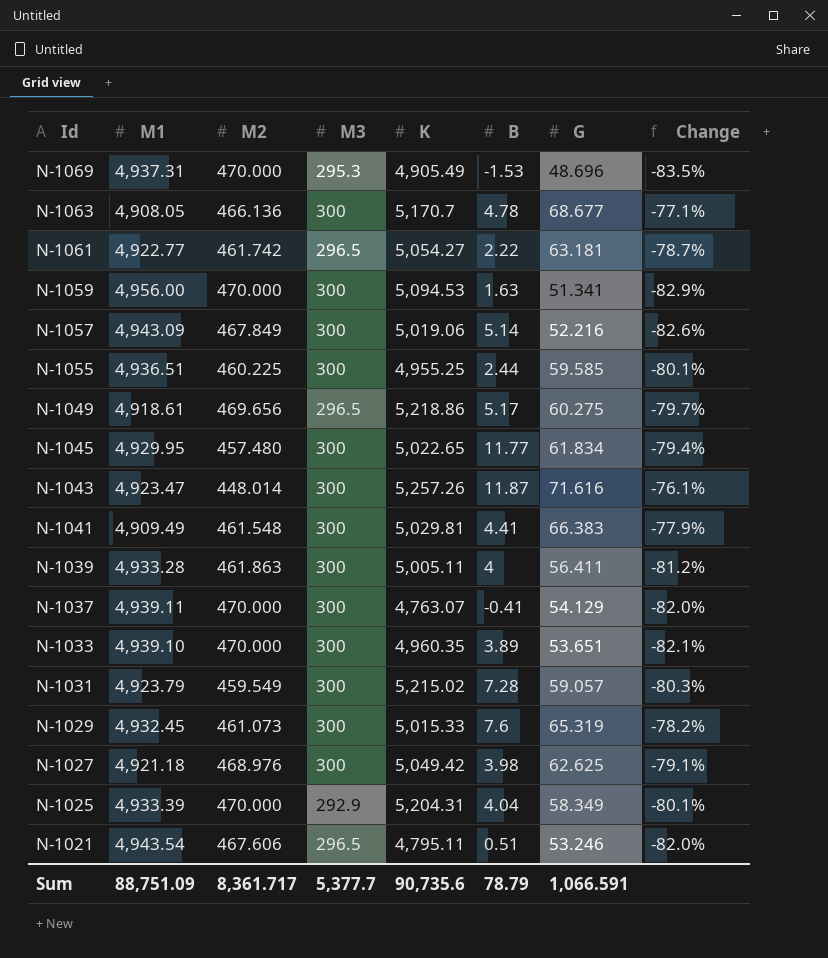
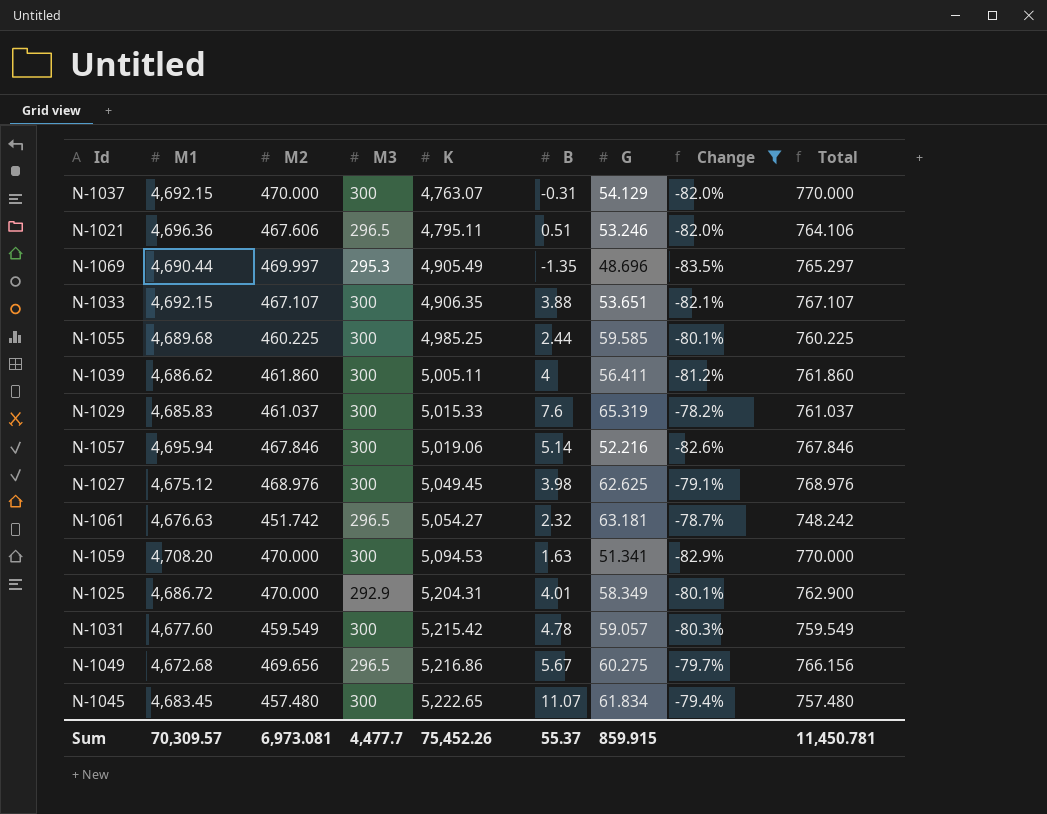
filter: none -> Change <= -78.2%
row order: Id descending -> K ascending
column Total | formula: none -> [M2] + [M3]
N-1037 | M1: 4,939.11 -> 4,692.15
N-1037 | B: -0.41 -> -0.31
N-1021 | M1: 4,943.54 -> 4,696.36
N-1069 | M1: 4,937.31 -> 4,690.44
N-1069 | M2: 470.000 -> 469.997
N-1069 | B: -1.53 -> -1.35
N-1033 | M1: 4,939.10 -> 4,692.15
N-1033 | M2: 470.000 -> 467.107
N-1033 | K: 4,960.35 -> 4,906.35
N-1033 | B: 3.89 -> 3.88
N-1055 | M1: 4,936.51 -> 4,689.68
N-1055 | K: 4,955.25 -> 4,985.25
N-1039 | M1: 4,933.28 -> 4,686.62
N-1039 | M2: 461.863 -> 461.860
N-1029 | M1: 4,932.45 -> 4,685.83
N-1029 | M2: 461.073 -> 461.037
N-1057 | M1: 4,943.09 -> 4,695.94
N-1057 | M2: 467.849 -> 467.846
N-1027 | M1: 4,921.18 -> 4,675.12
N-1027 | K: 5,049.42 -> 5,049.45
N-1061 | M1: 4,922.77 -> 4,676.63
N-1061 | M2: 461.742 -> 451.742
N-1061 | B: 2.22 -> 2.32
N-1059 | M1: 4,956.00 -> 4,708.20
N-1025 | M1: 4,933.39 -> 4,686.72
N-1025 | B: 4.04 -> 4.01
N-1031 | M1: 4,923.79 -> 4,677.60
N-1031 | K: 5,215.02 -> 5,215.42
N-1031 | B: 7.28 -> 4.78
N-1049 | M1: 4,918.61 -> 4,672.68
N-1049 | K: 5,218.86 -> 5,216.86
N-1049 | B: 5.17 -> 5.67
N-1045 | M1: 4,929.95 -> 4,683.45
N-1045 | K: 5,022.65 -> 5,222.65
N-1045 | B: 11.77 -> 11.07
Sum | M1: 88,751.09 -> 70,309.57
Sum | M2: 8,361.717 -> 6,973.081
Sum | M3: 5,377.7 -> 4,477.7
Sum | K: 90,735.6 -> 75,452.26
Sum | B: 78.79 -> 55.37
Sum | G: 1,066.591 -> 859.915

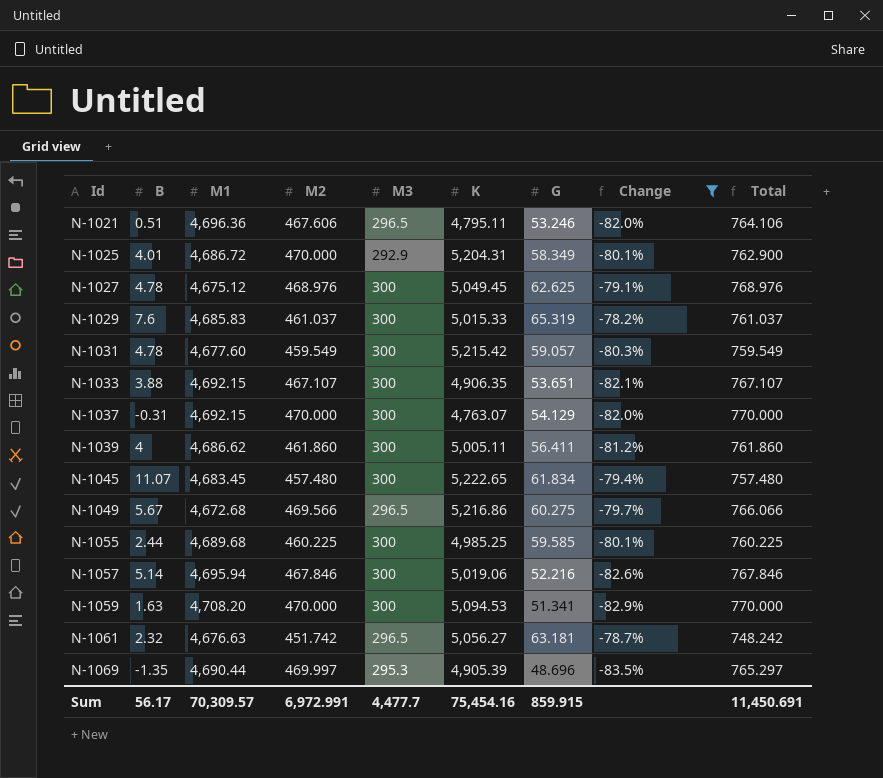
row order: K ascending -> Id ascending
column B | position: 6 -> 2
N-1027 | B: 3.98 -> 4.78
N-1049 | M2: 469.656 -> 469.566
N-1049 | Total: 766.156 -> 766.066
N-1061 | K: 5,054.27 -> 5,056.27
N-1069 | K: 4,905.49 -> 4,905.39
Sum | B: 55.37 -> 56.17
Sum | M2: 6,973.081 -> 6,972.991
Sum | K: 75,452.26 -> 75,454.16
Sum | Total: 11,450.781 -> 11,450.691

